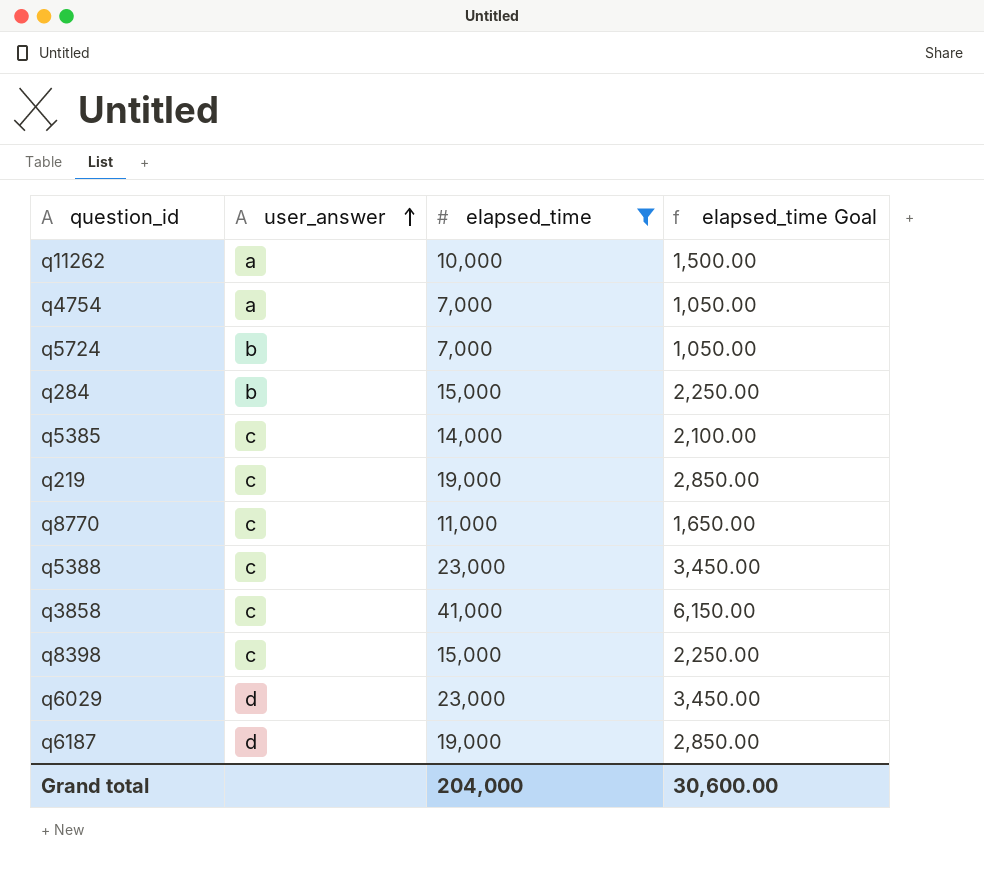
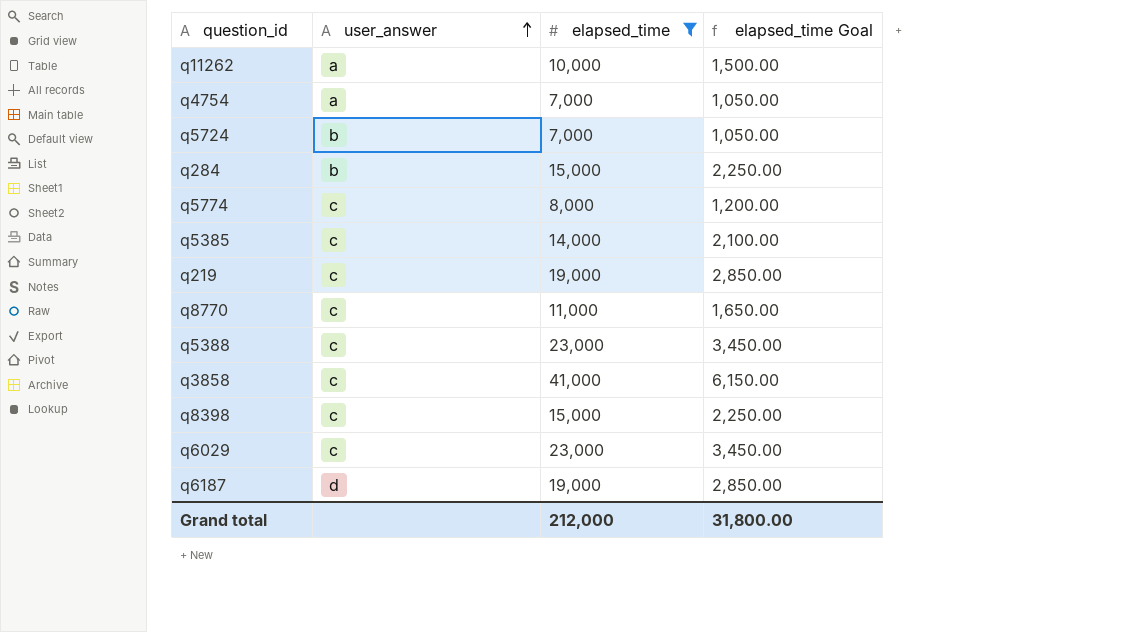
row q5774: none -> c | 8,000 | 1,200.00
q6029 | user_answer: d -> c
Grand total | elapsed_time: 204,000 -> 212,000
Grand total | elapsed_time Goal: 30,600.00 -> 31,800.00

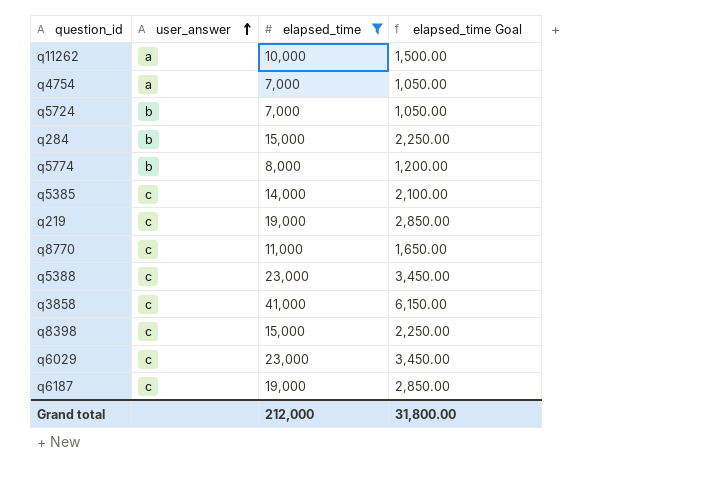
q5774 | user_answer: c -> b
q6187 | user_answer: d -> c

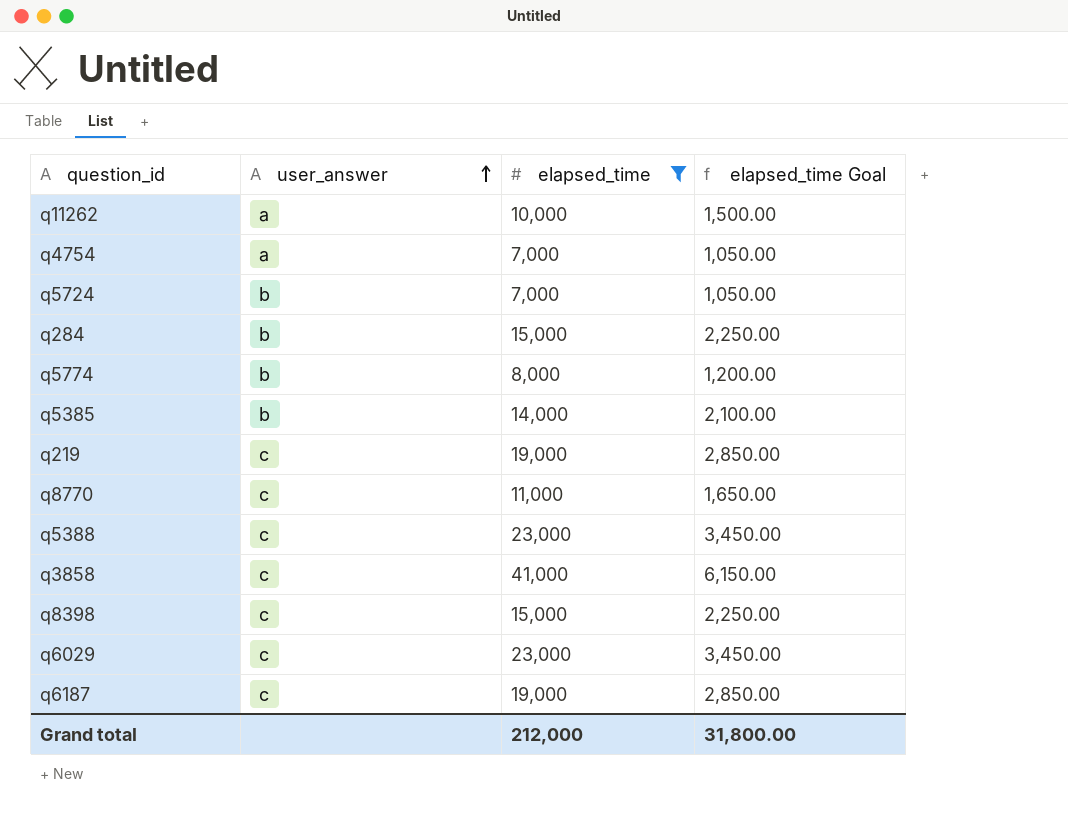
q5385 | user_answer: c -> b

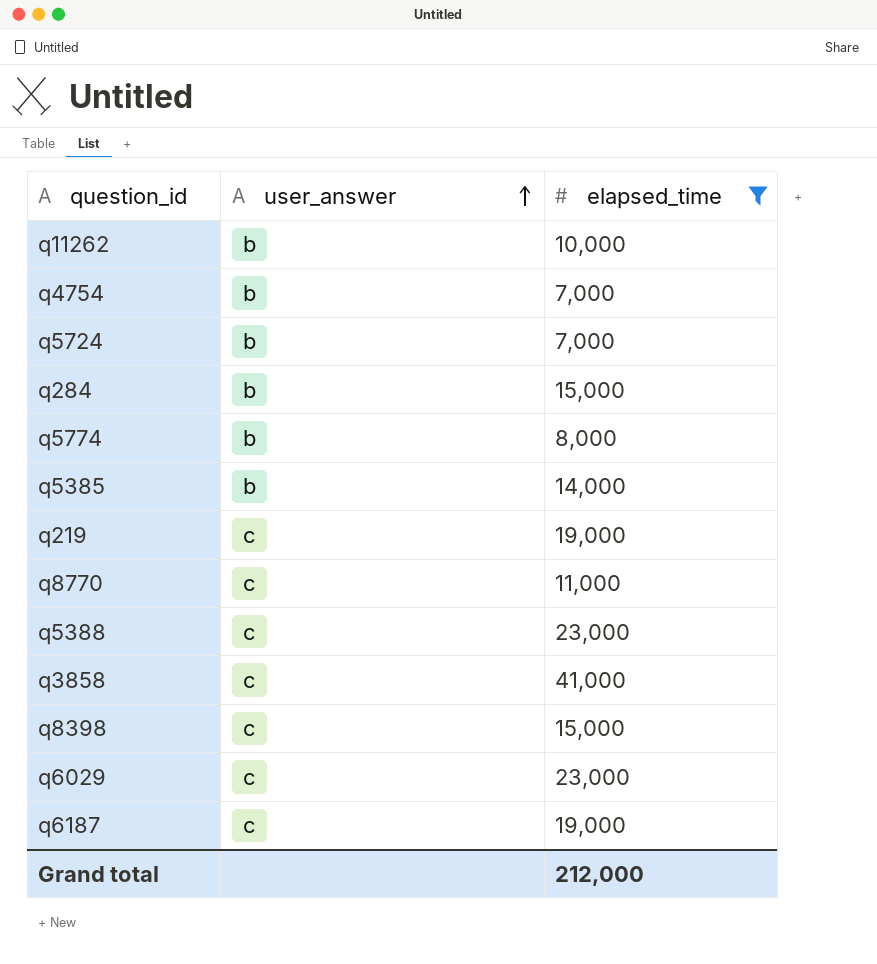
column elapsed_time Goal | formula: [elapsed_time] * 0.15 -> none
q11262 | user_answer: a -> b
q4754 | user_answer: a -> b

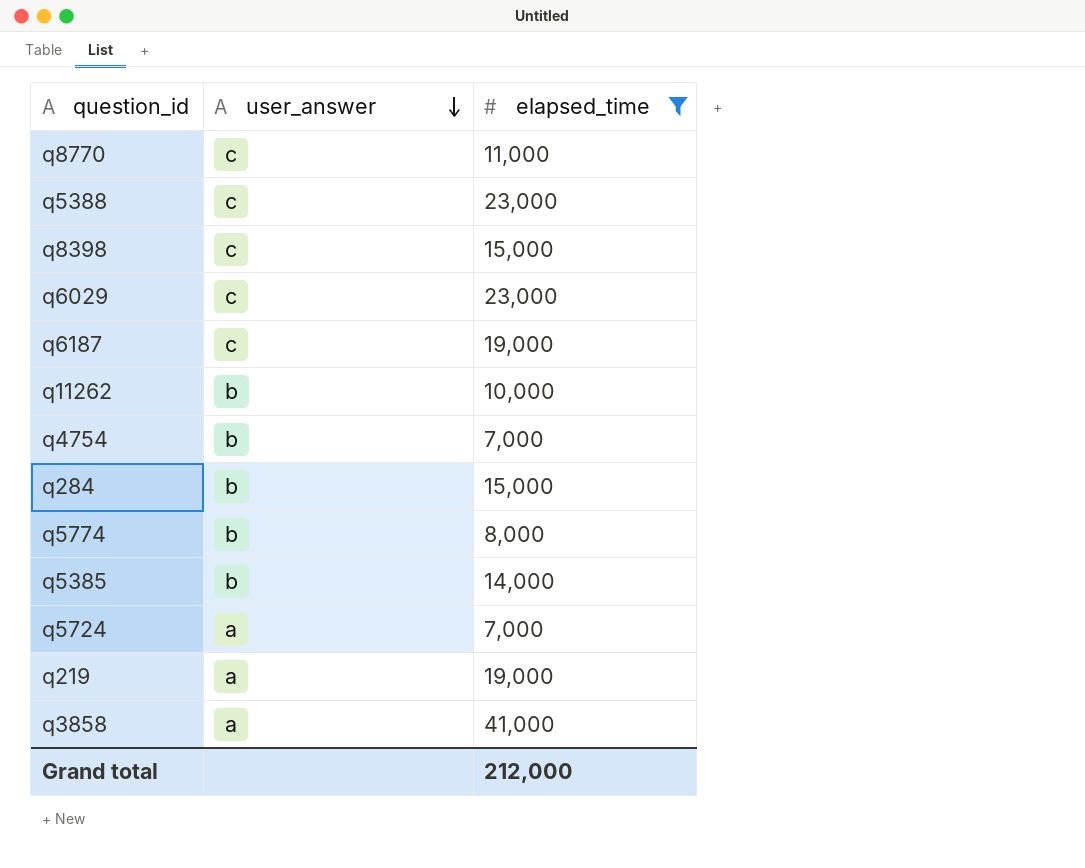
row order: user_answer ascending -> user_answer descending
q5724 | user_answer: b -> a
q219 | user_answer: c -> a
q3858 | user_answer: c -> a

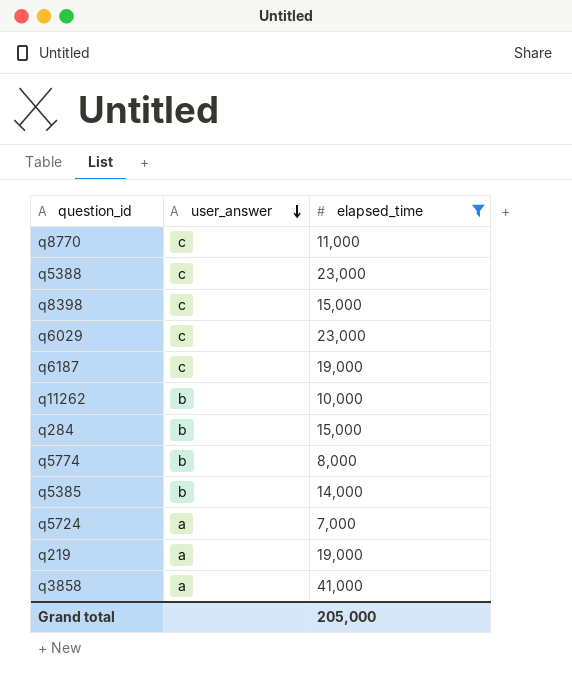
row q4754: b | 7,000 -> none
Grand total | elapsed_time: 212,000 -> 205,000

